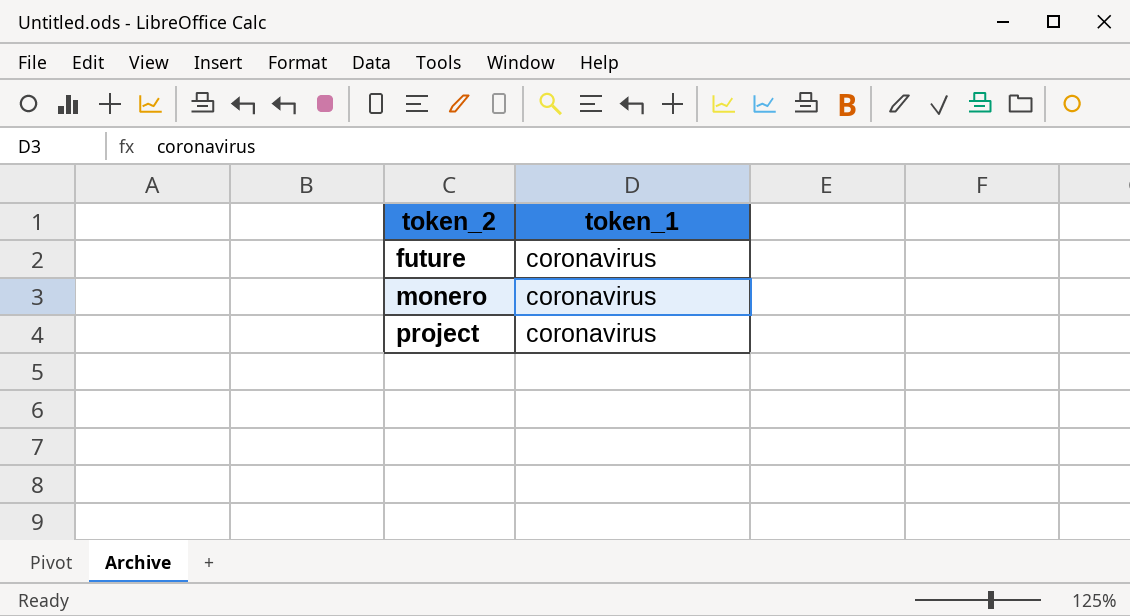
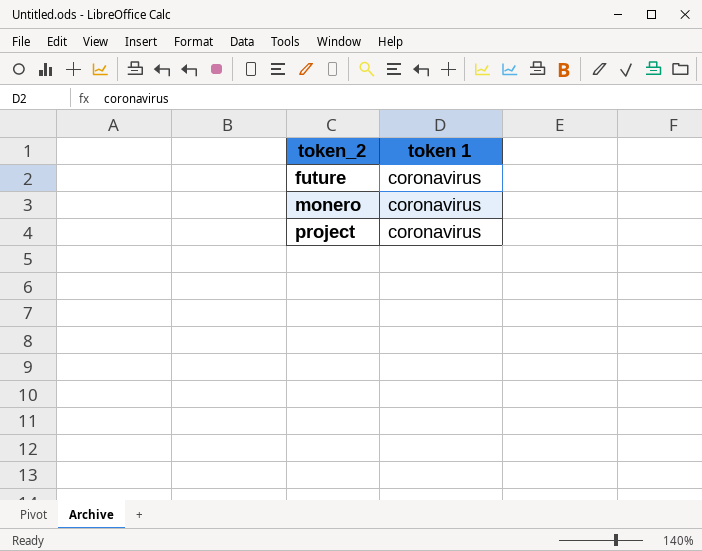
column name: token_1 -> token 1

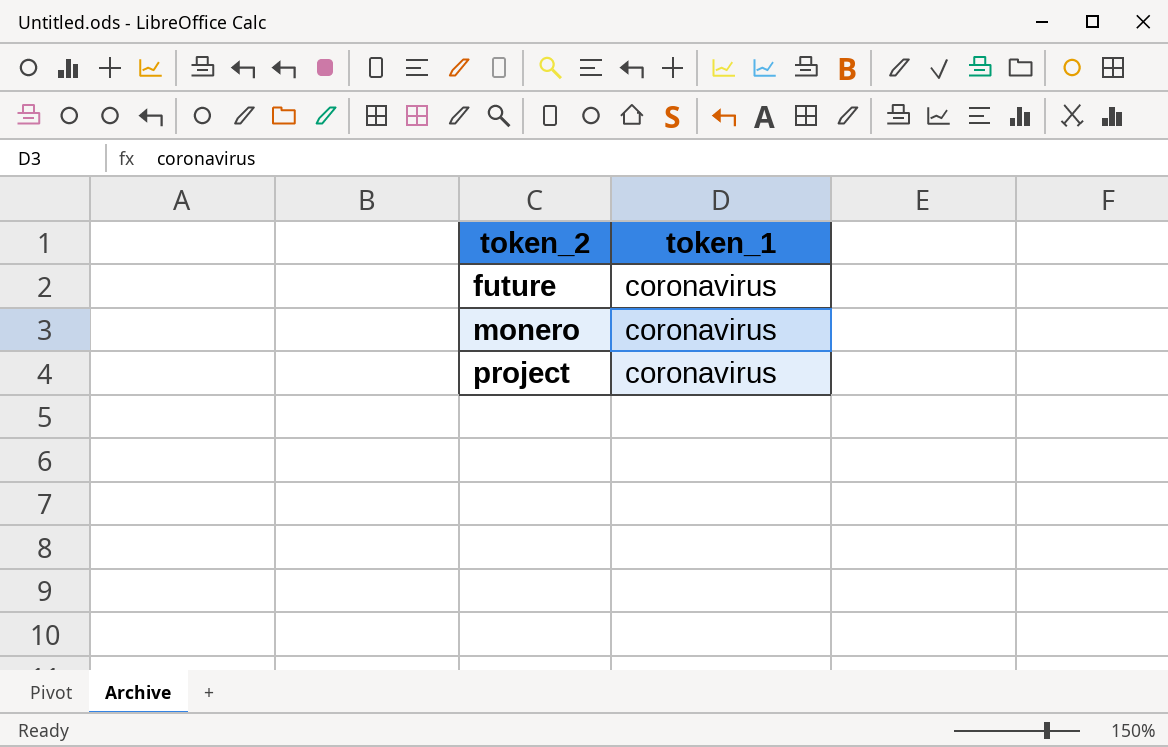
column name: token 1 -> token_1

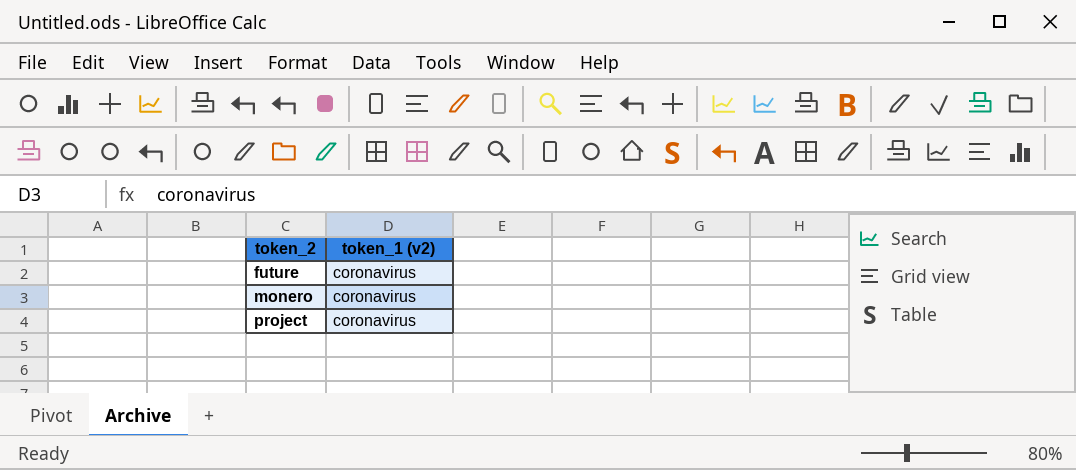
column name: token_1 -> token_1 (v2)

